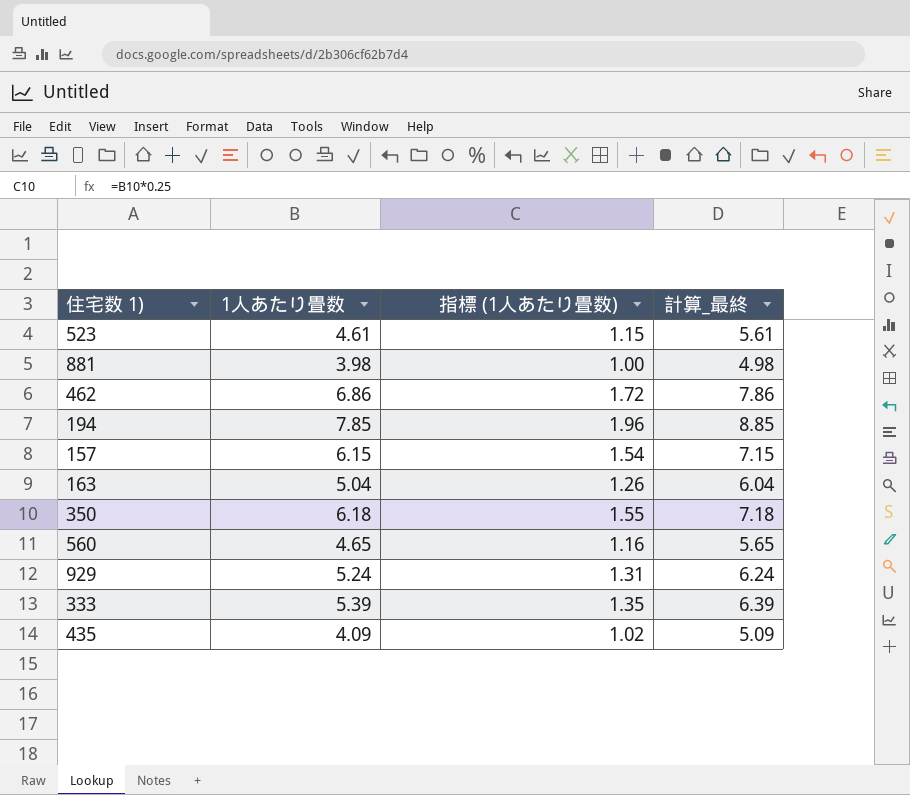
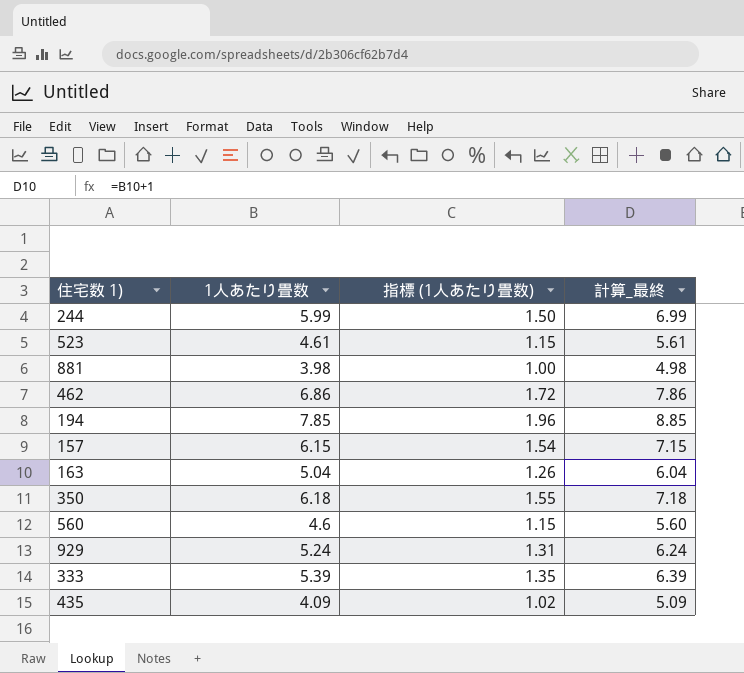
row 244: none -> 5.99 | 1.50 | 6.99
560 | 1人あたり畳数: 4.65 -> 4.6
560 | 指標 (1人あたり畳数): 1.16 -> 1.15
560 | 計算_最終: 5.65 -> 5.60

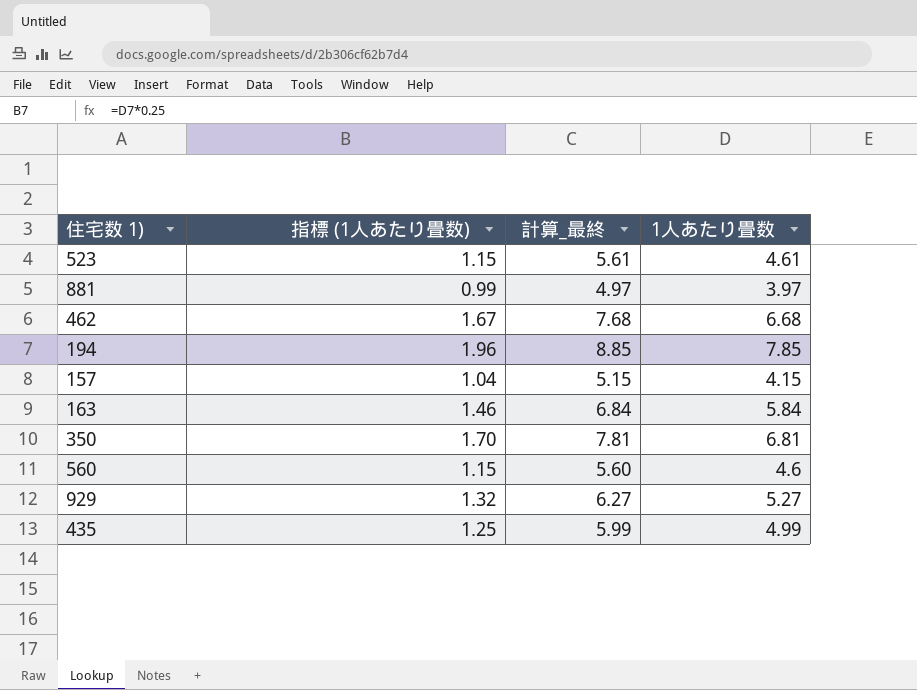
column 1人あたり畳数 | position: 2 -> 4
row 244: 5.99 | 1.50 | 6.99 -> none
row 333: 5.39 | 1.35 | 6.39 -> none
881 | 指標 (1人あたり畳数): 1.00 -> 0.99
881 | 計算_最終: 4.98 -> 4.97
881 | 1人あたり畳数: 3.98 -> 3.97
462 | 指標 (1人あたり畳数): 1.72 -> 1.67
462 | 計算_最終: 7.86 -> 7.68
462 | 1人あたり畳数: 6.86 -> 6.68
157 | 指標 (1人あたり畳数): 1.54 -> 1.04
157 | 計算_最終: 7.15 -> 5.15
157 | 1人あたり畳数: 6.15 -> 4.15
163 | 指標 (1人あたり畳数): 1.26 -> 1.46
163 | 計算_最終: 6.04 -> 6.84
163 | 1人あたり畳数: 5.04 -> 5.84
350 | 指標 (1人あたり畳数): 1.55 -> 1.70
350 | 計算_最終: 7.18 -> 7.81
350 | 1人あたり畳数: 6.18 -> 6.81
929 | 指標 (1人あたり畳数): 1.31 -> 1.32
929 | 計算_最終: 6.24 -> 6.27
929 | 1人あたり畳数: 5.24 -> 5.27
435 | 指標 (1人あたり畳数): 1.02 -> 1.25
435 | 計算_最終: 5.09 -> 5.99
435 | 1人あたり畳数: 4.09 -> 4.99

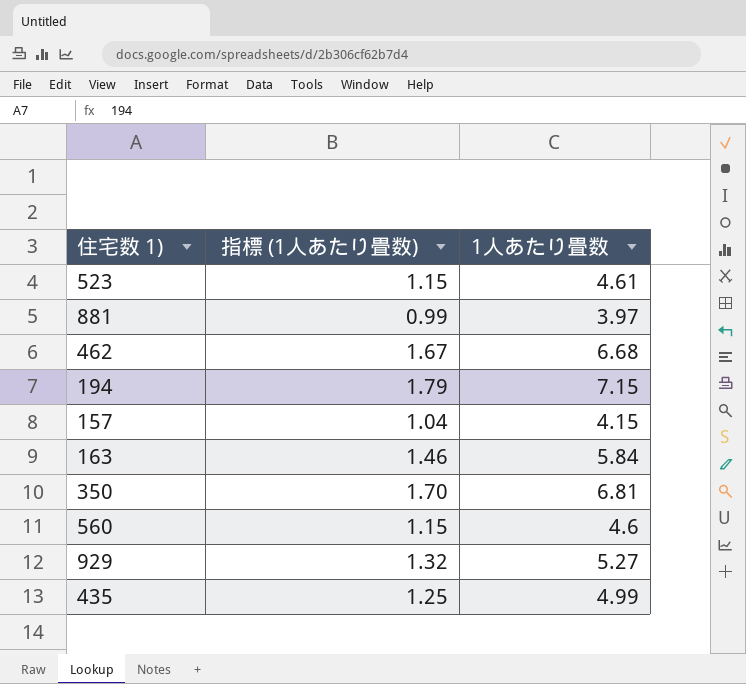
column 計算_最終 | formula: [1人あたり畳数] + 1 -> none
194 | 指標 (1人あたり畳数): 1.96 -> 1.79
194 | 1人あたり畳数: 7.85 -> 7.15

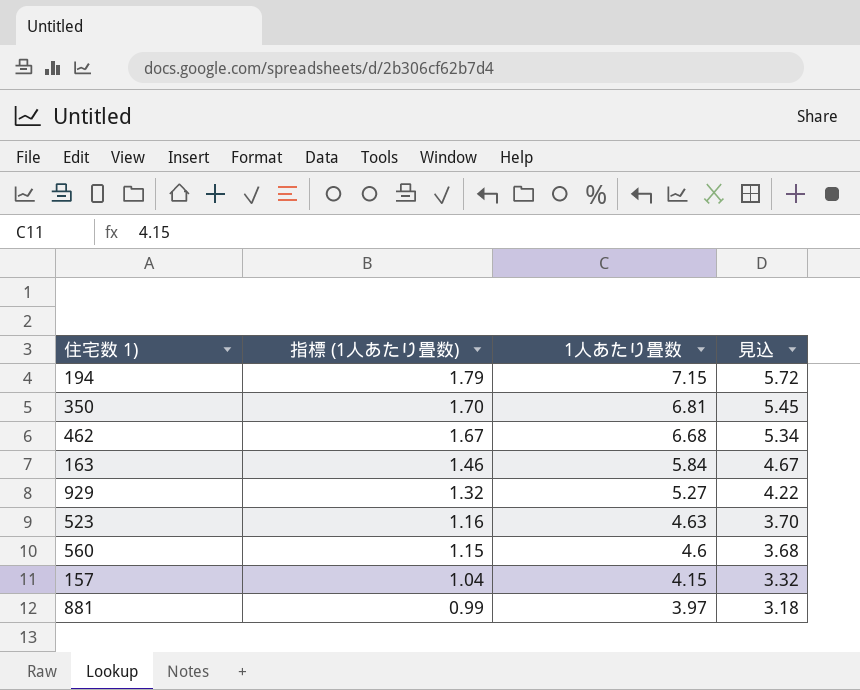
row order: none -> 指標 (1人あたり畳数) descending
column 見込 | formula: none -> [1人あたり畳数] * 0.8
row 435: 1.25 | 4.99 -> none
523 | 指標 (1人あたり畳数): 1.15 -> 1.16
523 | 1人あたり畳数: 4.61 -> 4.63

